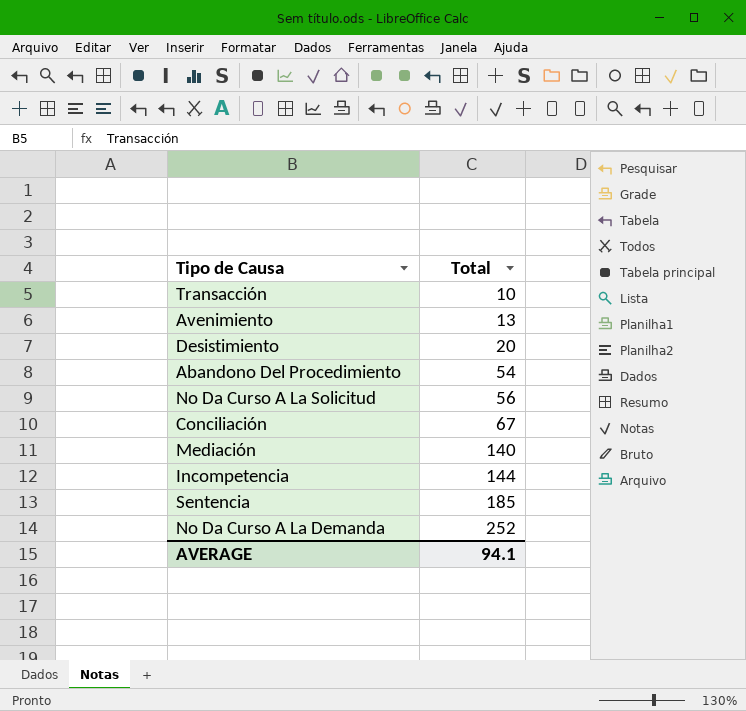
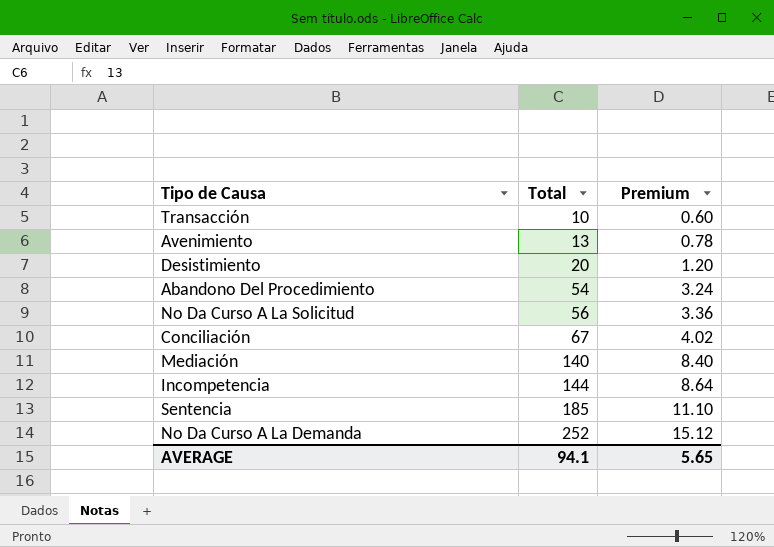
column Premium | formula: none -> [Total] * 0.06

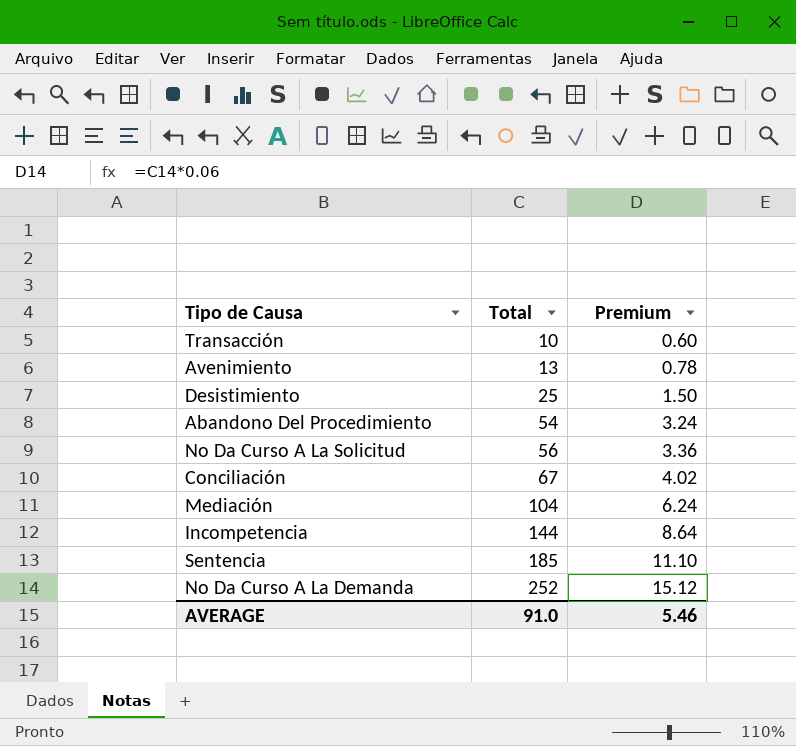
Desistimiento | Total: 20 -> 25
Desistimiento | Premium: 1.20 -> 1.50
Mediación | Total: 140 -> 104
Mediación | Premium: 8.40 -> 6.24
AVERAGE | Total: 94.1 -> 91.0
AVERAGE | Premium: 5.65 -> 5.46

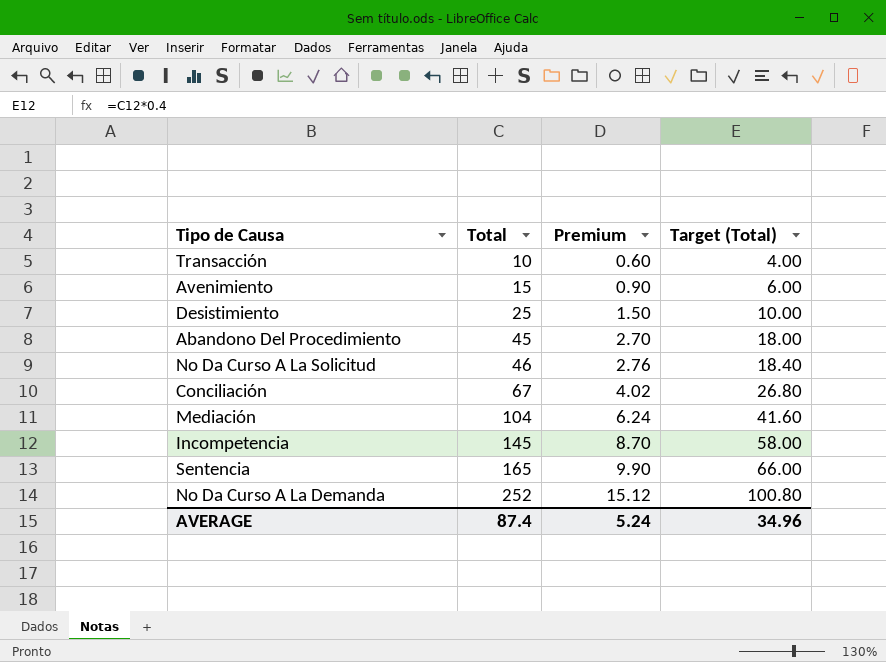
column Target (Total) | formula: none -> [Total] * 0.4
Avenimiento | Total: 13 -> 15
Avenimiento | Premium: 0.78 -> 0.90
Abandono Del Procedimiento | Total: 54 -> 45
Abandono Del Procedimiento | Premium: 3.24 -> 2.70
No Da Curso A La Solicitud | Total: 56 -> 46
No Da Curso A La Solicitud | Premium: 3.36 -> 2.76
Incompetencia | Total: 144 -> 145
Incompetencia | Premium: 8.64 -> 8.70
Sentencia | Total: 185 -> 165
Sentencia | Premium: 11.10 -> 9.90
AVERAGE | Total: 91.0 -> 87.4
AVERAGE | Premium: 5.46 -> 5.24

